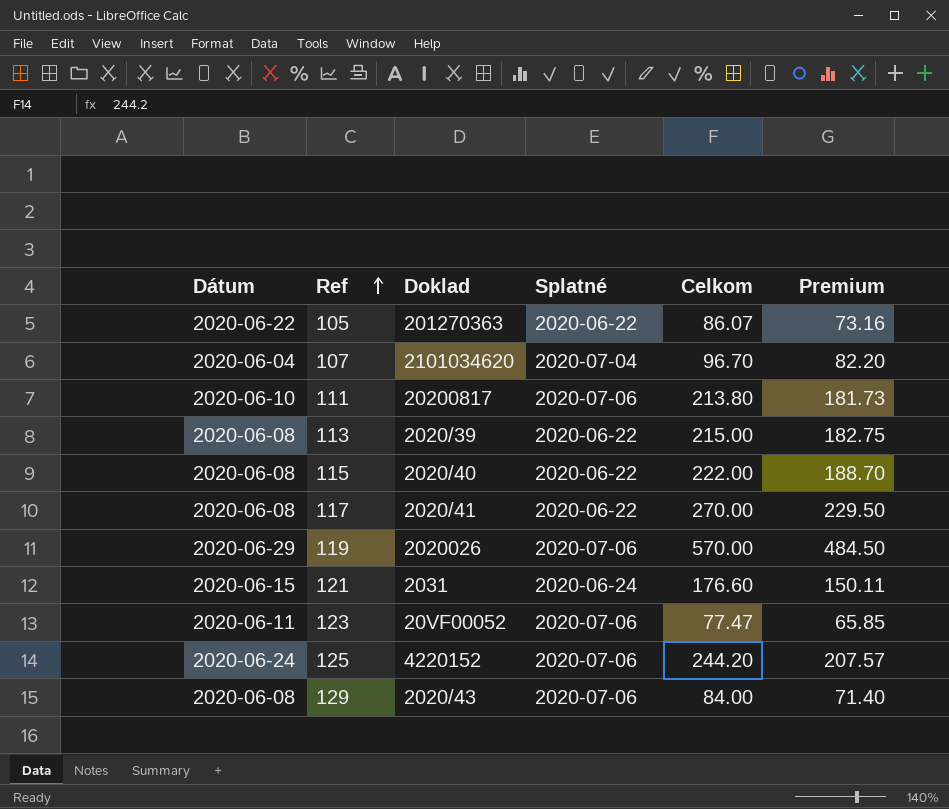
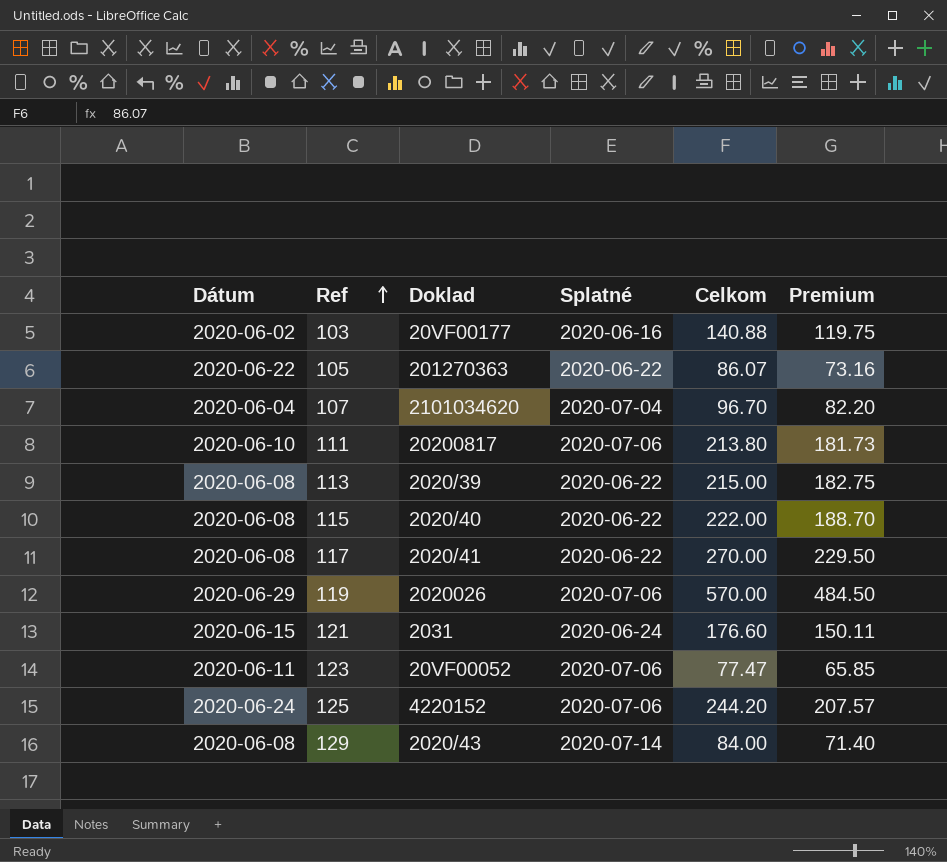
row 103: none -> 2020-06-02 | 20VF00177 | 2020-06-16 | 140.88 | 119.75
129 | Splatné: 2020-07-06 -> 2020-07-14

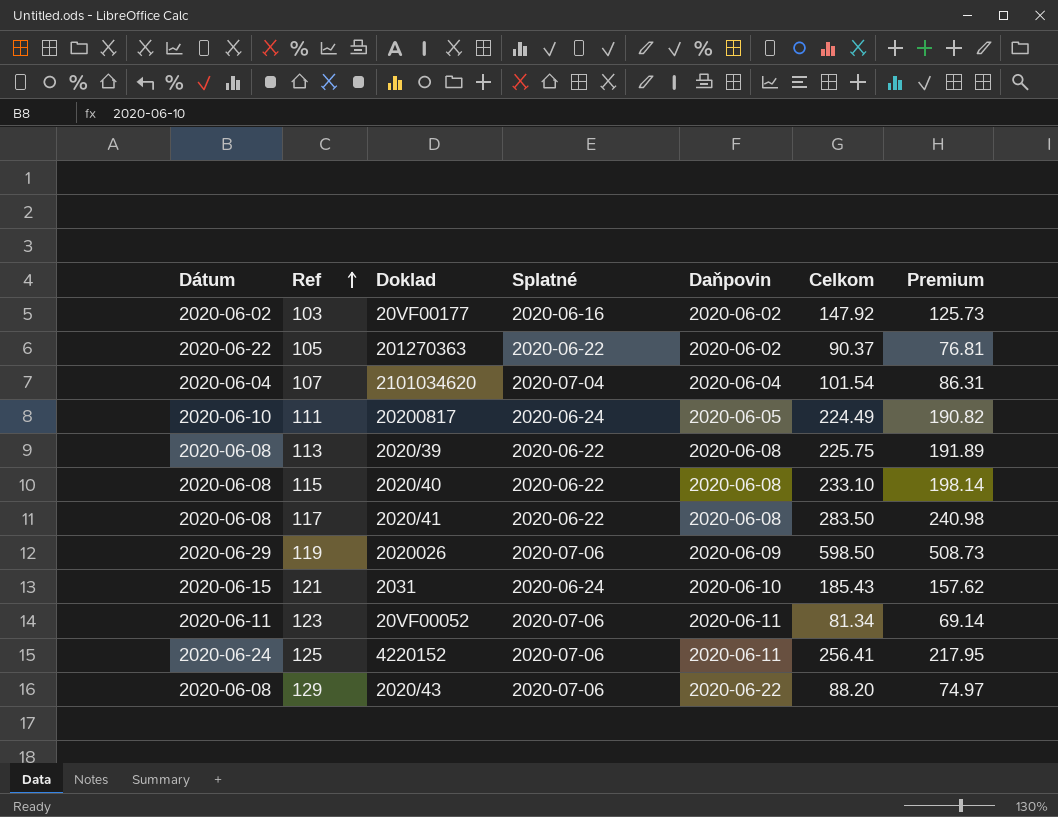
column Daňpovin | position: none -> 5
103 | Celkom: 140.88 -> 147.92
103 | Premium: 119.75 -> 125.73
105 | Celkom: 86.07 -> 90.37
105 | Premium: 73.16 -> 76.81
107 | Celkom: 96.70 -> 101.54
107 | Premium: 82.20 -> 86.31
111 | Splatné: 2020-07-06 -> 2020-06-24
111 | Celkom: 213.80 -> 224.49
111 | Premium: 181.73 -> 190.82
113 | Celkom: 215.00 -> 225.75
113 | Premium: 182.75 -> 191.89
115 | Celkom: 222.00 -> 233.10
115 | Premium: 188.70 -> 198.14
117 | Celkom: 270.00 -> 283.50
117 | Premium: 229.50 -> 240.98
119 | Celkom: 570.00 -> 598.50
119 | Premium: 484.50 -> 508.73
121 | Celkom: 176.60 -> 185.43
121 | Premium: 150.11 -> 157.62
123 | Celkom: 77.47 -> 81.34
123 | Premium: 65.85 -> 69.14
125 | Celkom: 244.20 -> 256.41
125 | Premium: 207.57 -> 217.95
129 | Splatné: 2020-07-14 -> 2020-07-06
129 | Celkom: 84.00 -> 88.20
129 | Premium: 71.40 -> 74.97

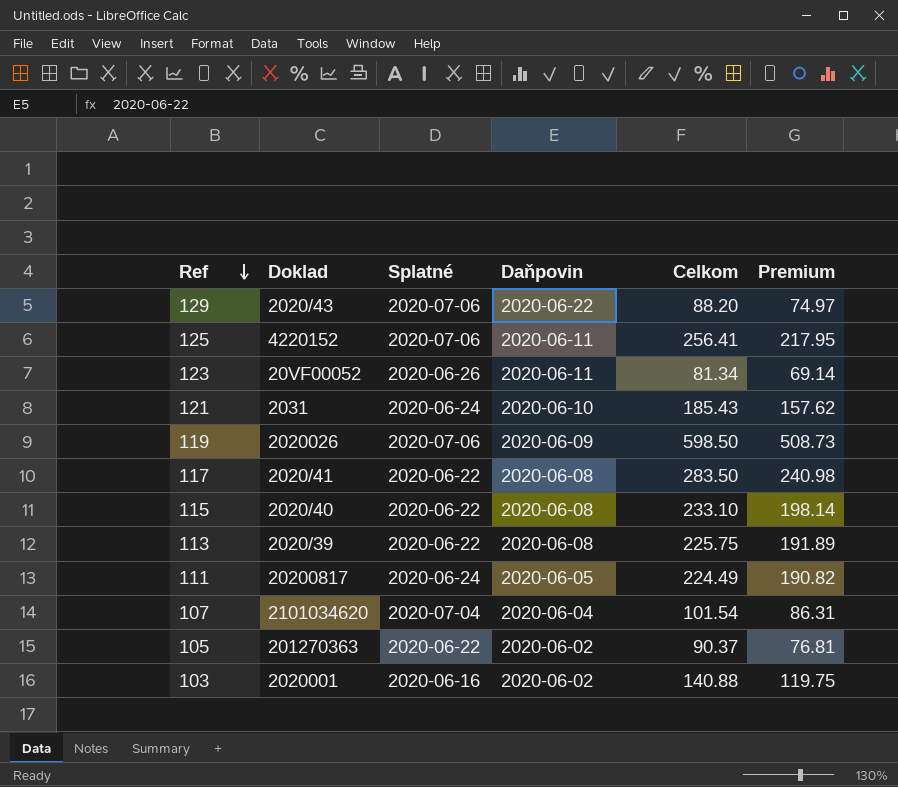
row order: Ref ascending -> Ref descending
column Dátum | position: 1 -> none
123 | Splatné: 2020-07-06 -> 2020-06-26
103 | Doklad: 20VF00177 -> 2020001
103 | Celkom: 147.92 -> 140.88
103 | Premium: 125.73 -> 119.75

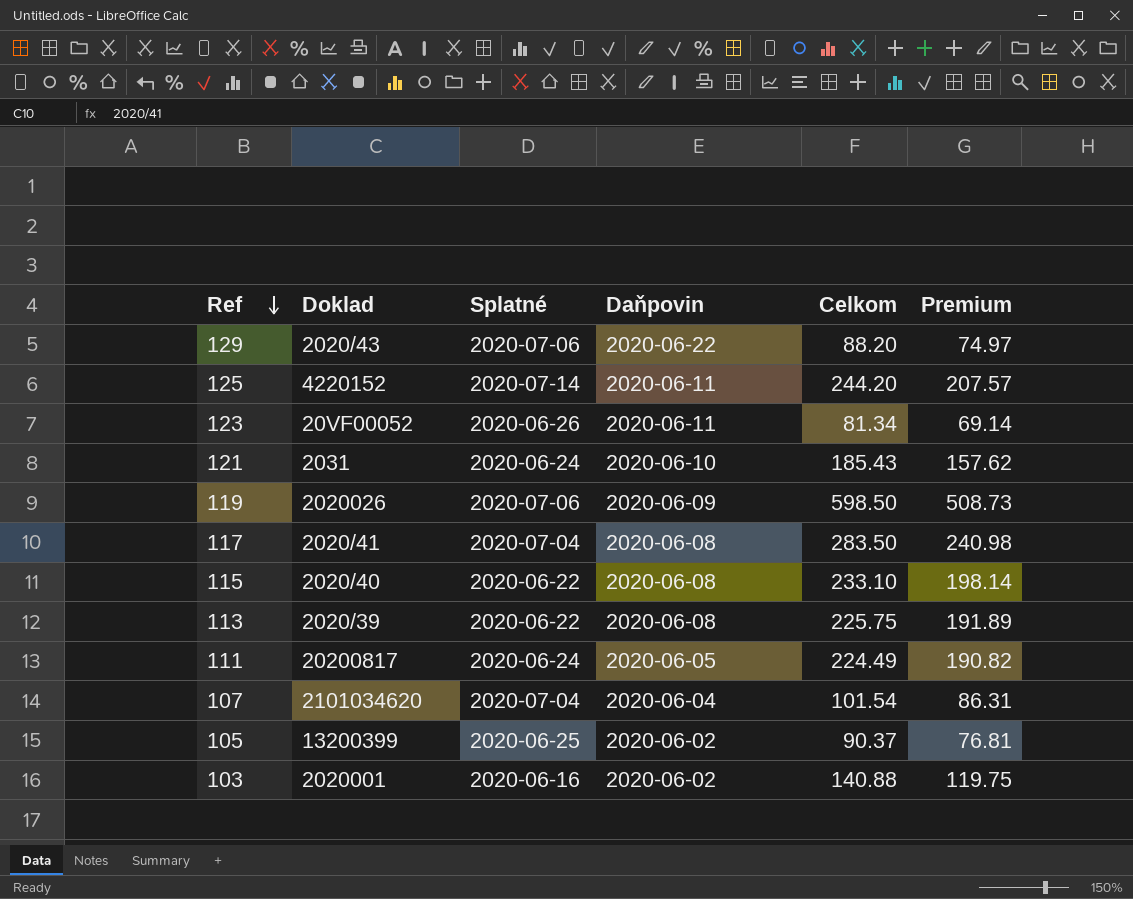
125 | Splatné: 2020-07-06 -> 2020-07-14
125 | Celkom: 256.41 -> 244.20
125 | Premium: 217.95 -> 207.57
117 | Splatné: 2020-06-22 -> 2020-07-04
105 | Doklad: 201270363 -> 13200399
105 | Splatné: 2020-06-22 -> 2020-06-25

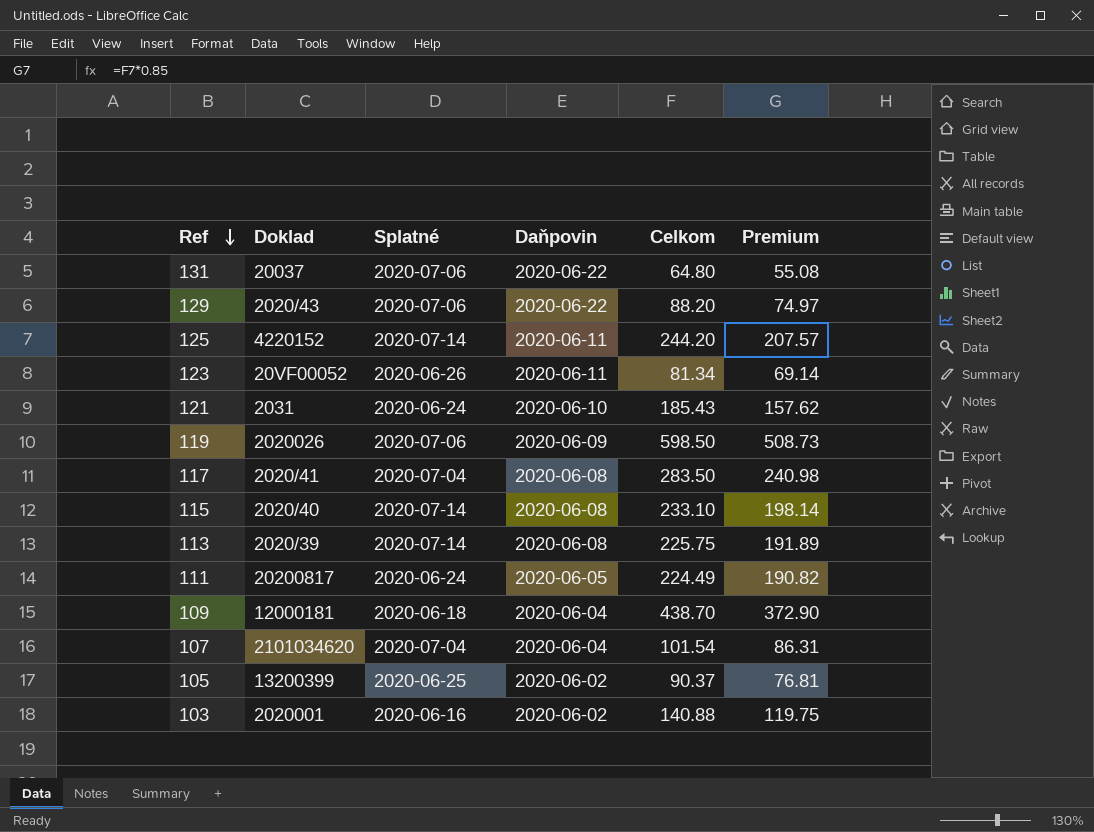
row 131: none -> 20037 | 2020-07-06 | 2020-06-22 | 64.80 | 55.08
115 | Splatné: 2020-06-22 -> 2020-07-14
113 | Splatné: 2020-06-22 -> 2020-07-14
row 109: none -> 12000181 | 2020-06-18 | 2020-06-04 | 438.70 | 372.90

